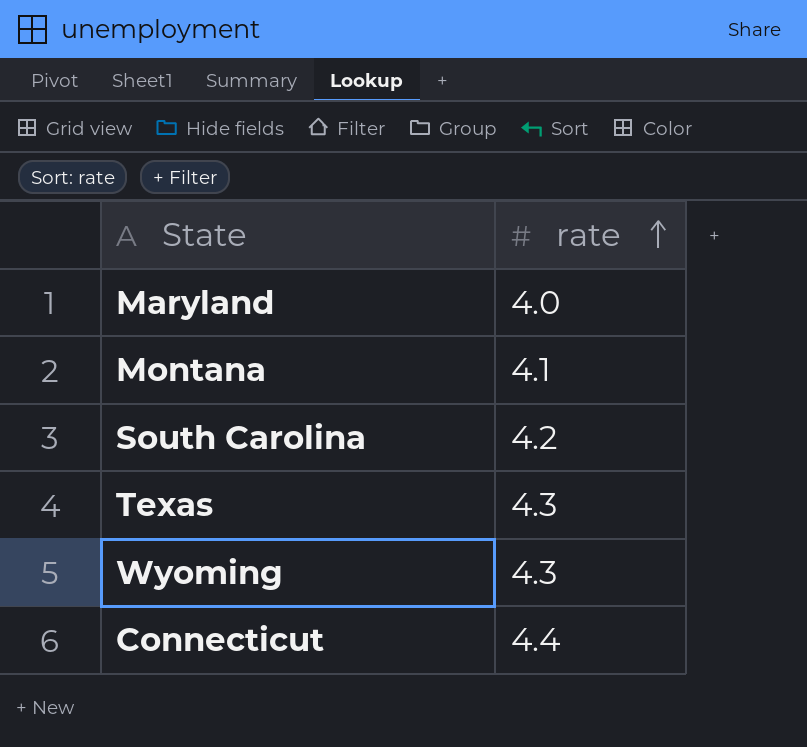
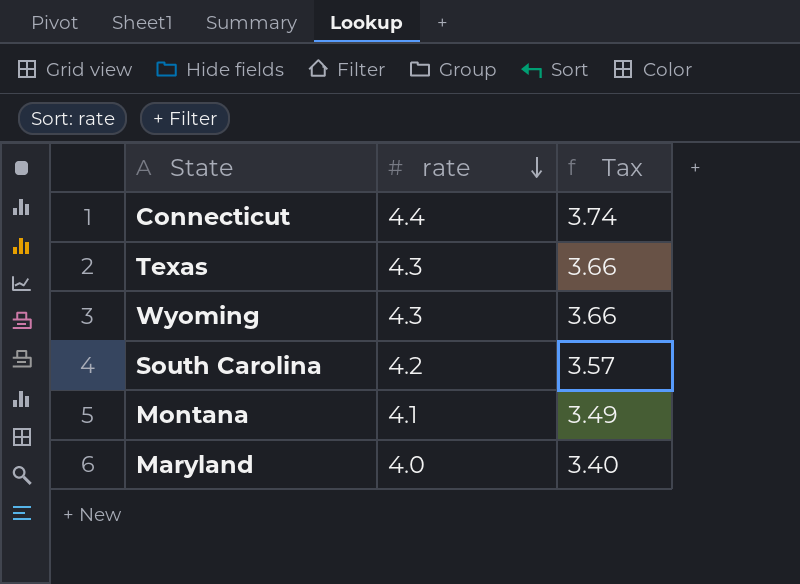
row order: rate ascending -> rate descending
column Tax | formula: none -> [rate] * 0.85

